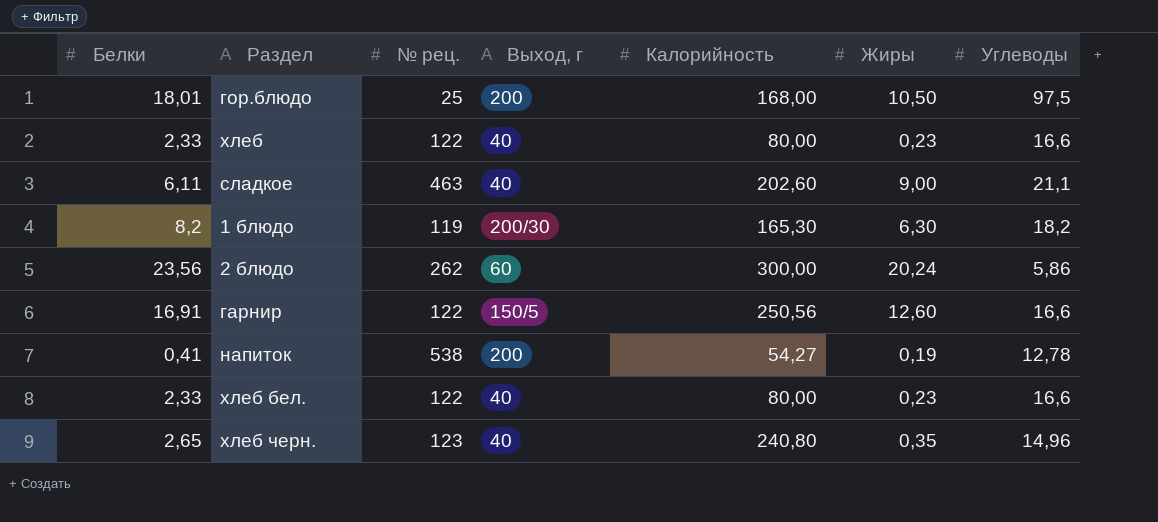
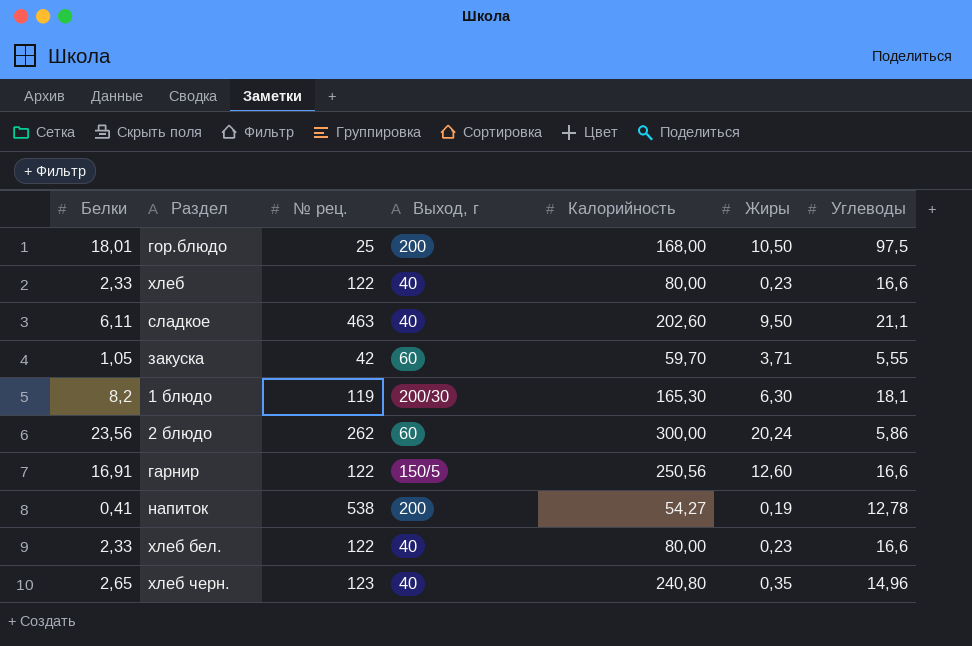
сладкое | Жиры: 9,00 -> 9,50
row закуска: none -> 1,05 | 42 | 60 | 59,70 | 3,71 | 5,55
1 блюдо | Углеводы: 18,2 -> 18,1

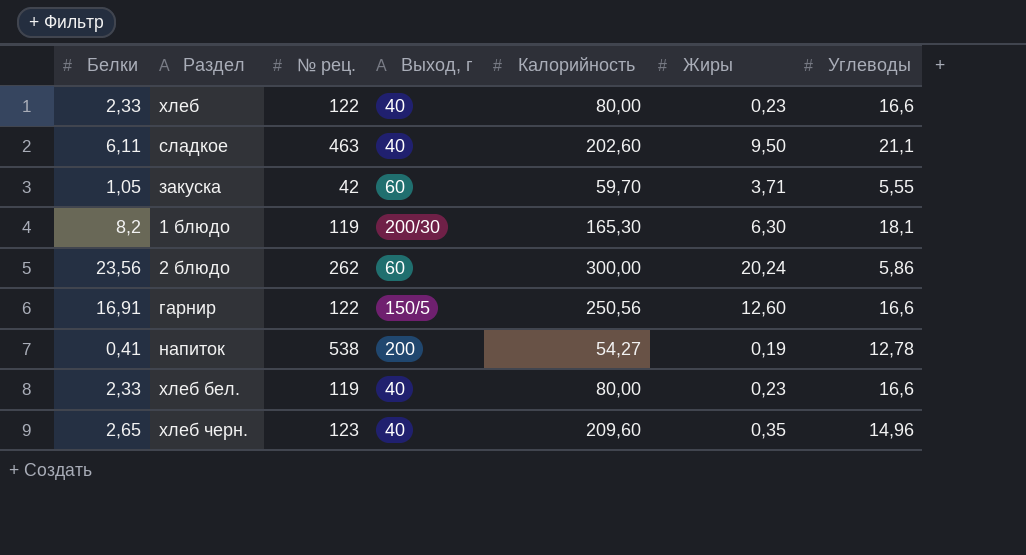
row гор.блюдо: 18,01 | 25 | 200 | 168,00 | 10,50 | 97,5 -> none
хлеб бел. | № рец.: 122 -> 119
хлеб черн. | Калорийность: 240,80 -> 209,60

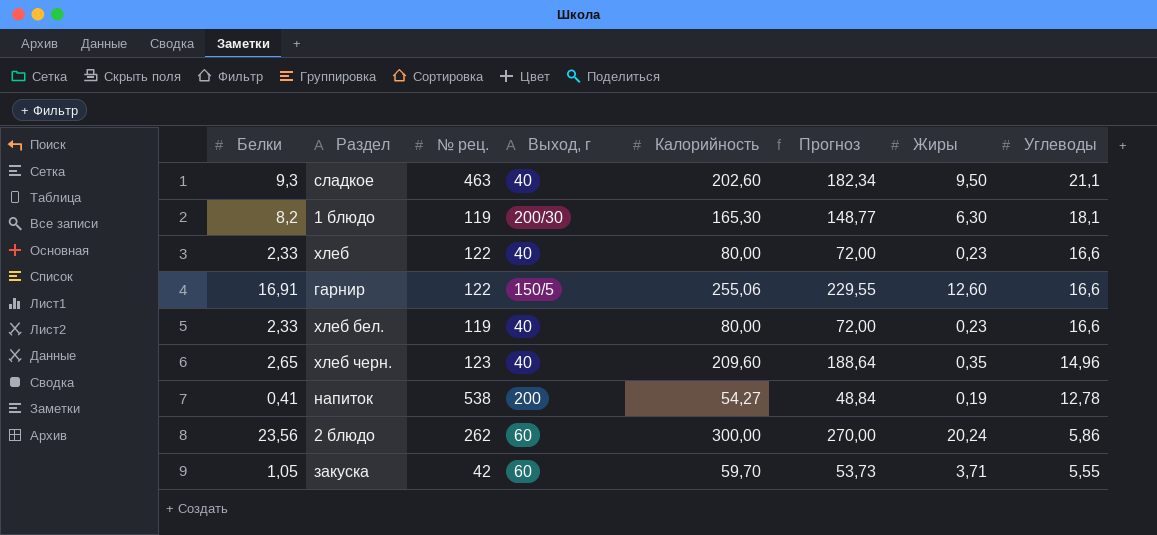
row order: none -> Углеводы descending
column Прогноз | formula: none -> [Калорийность] * 0,9
сладкое | Белки: 6,11 -> 9,3
гарнир | Калорийность: 250,56 -> 255,06

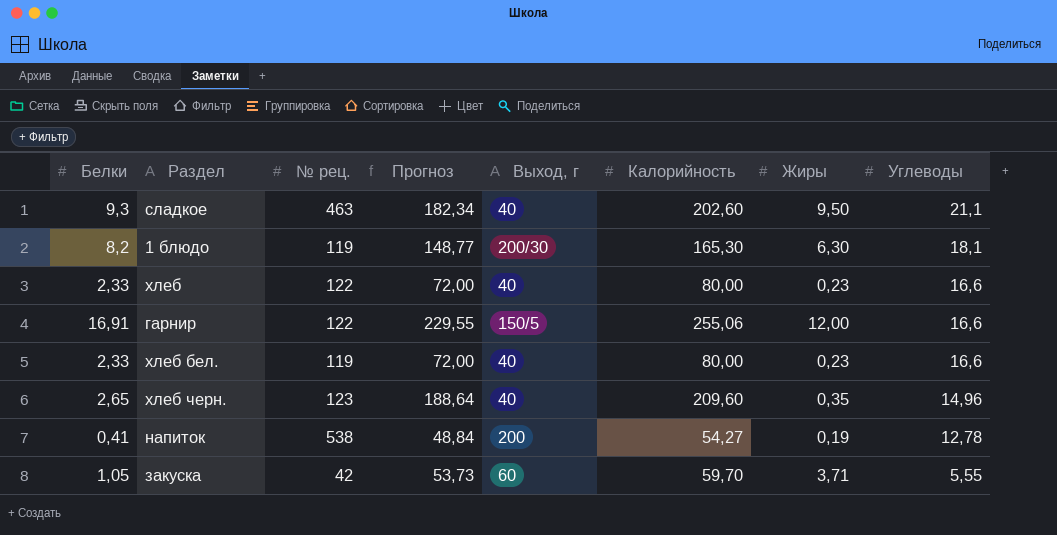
column Прогноз | position: 6 -> 4
row 2 блюдо: 23,56 | 262 | 60 | 300,00 | 270,00 | 20,24 | 5,86 -> none
гарнир | Жиры: 12,60 -> 12,00

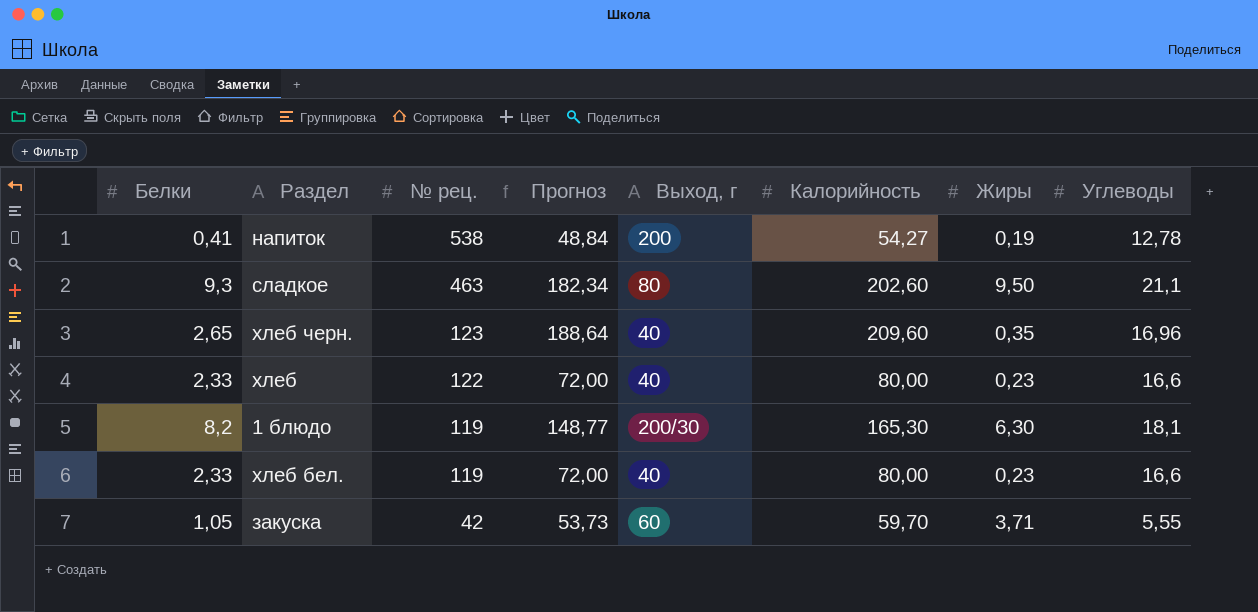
row order: Углеводы descending -> № рец. descending
row гарнир: 16,91 | 122 | 229,55 | 150/5 | 255,06 | 12,00 | 16,6 -> none
сладкое | Выход, г: 40 -> 80
хлеб черн. | Углеводы: 14,96 -> 16,96

